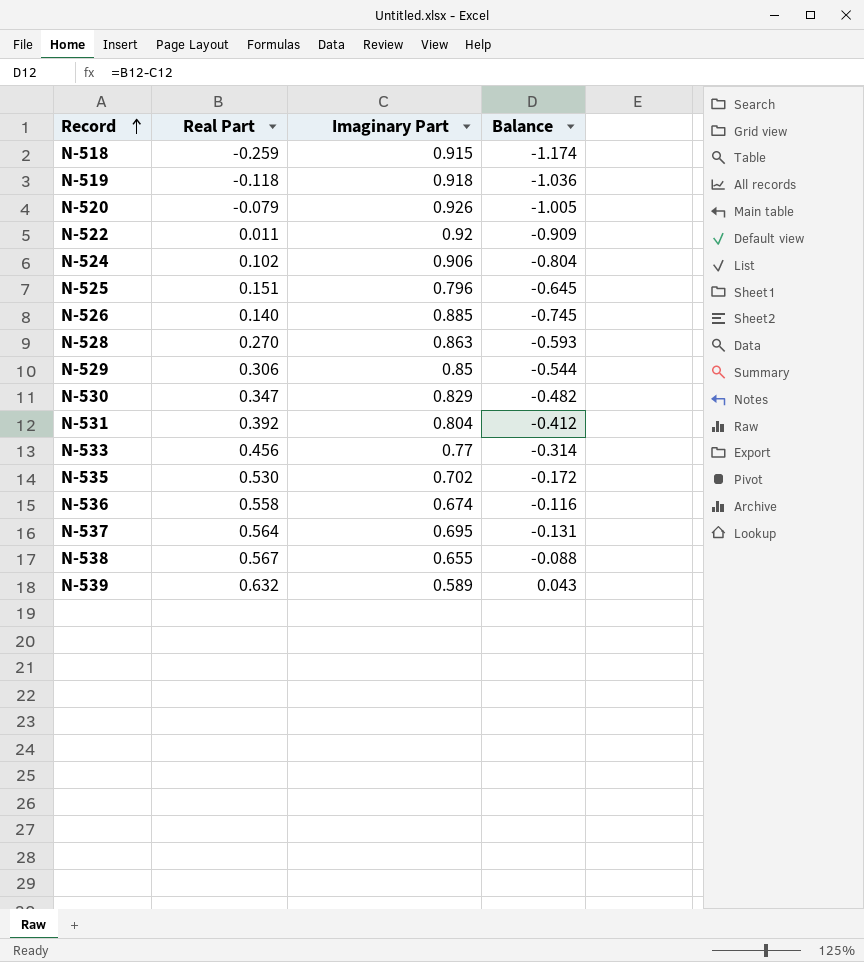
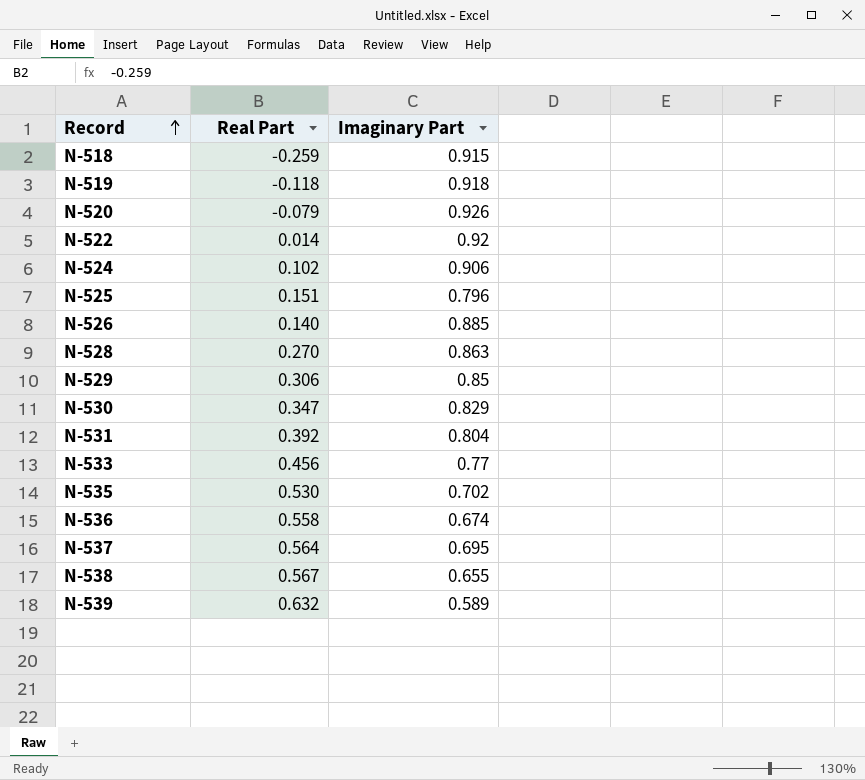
column Balance | formula: [Real Part] - [Imaginary Part] -> none
N-522 | Real Part: 0.011 -> 0.014

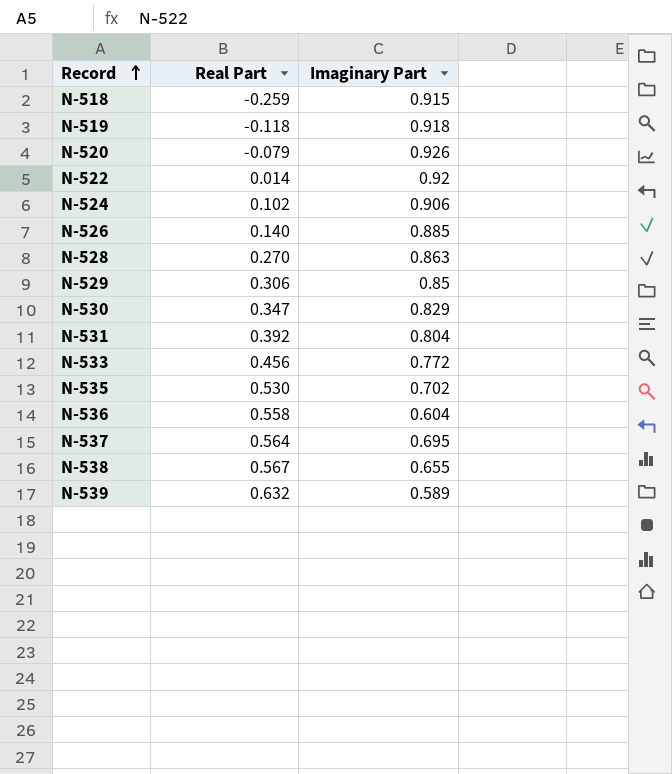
row N-525: 0.151 | 0.796 -> none
N-533 | Imaginary Part: 0.77 -> 0.772
N-536 | Imaginary Part: 0.674 -> 0.604

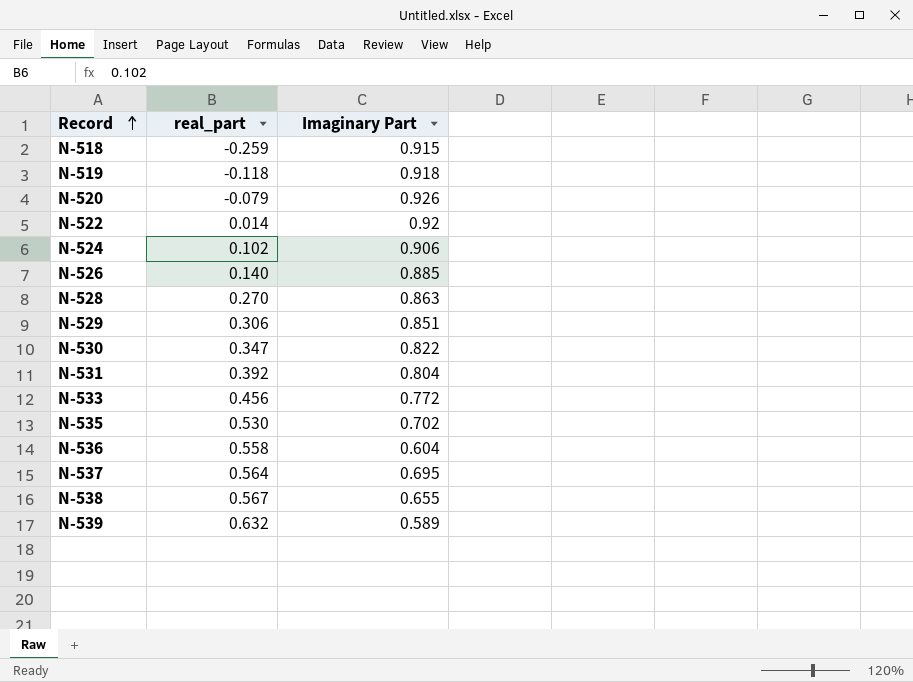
column name: Real Part -> real_part
N-529 | Imaginary Part: 0.85 -> 0.851
N-530 | Imaginary Part: 0.829 -> 0.822

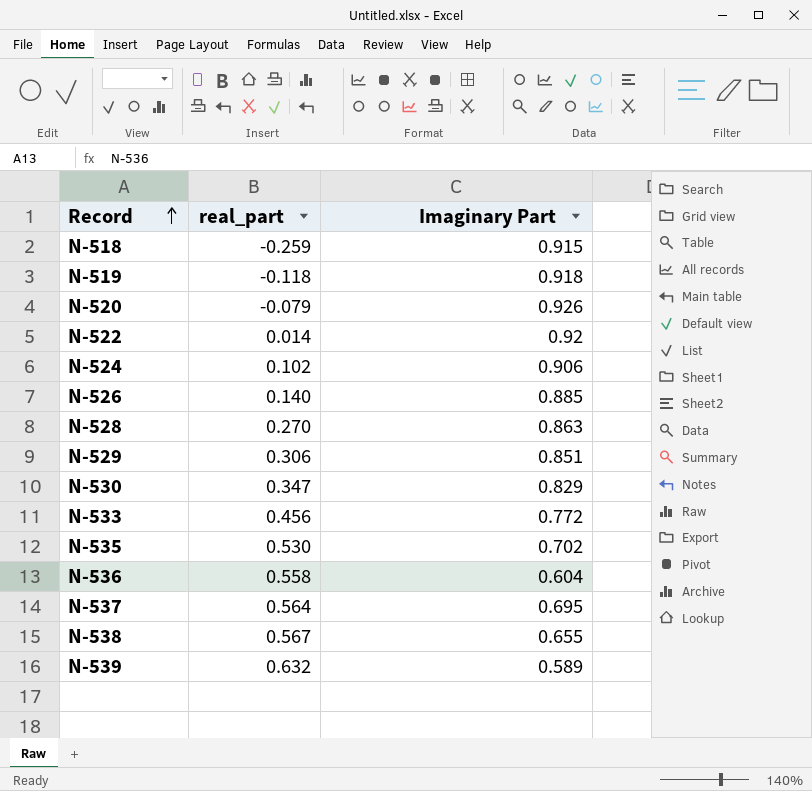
row N-531: 0.392 | 0.804 -> none
N-530 | Imaginary Part: 0.822 -> 0.829

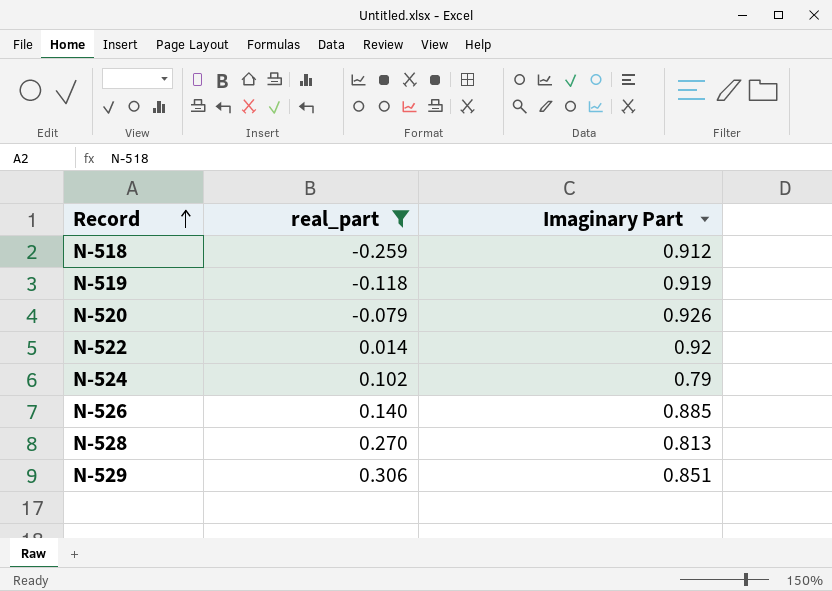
filter: none -> real_part <= 0.306
N-518 | Imaginary Part: 0.915 -> 0.912
N-519 | Imaginary Part: 0.918 -> 0.919
N-524 | Imaginary Part: 0.906 -> 0.79
N-528 | Imaginary Part: 0.863 -> 0.813

